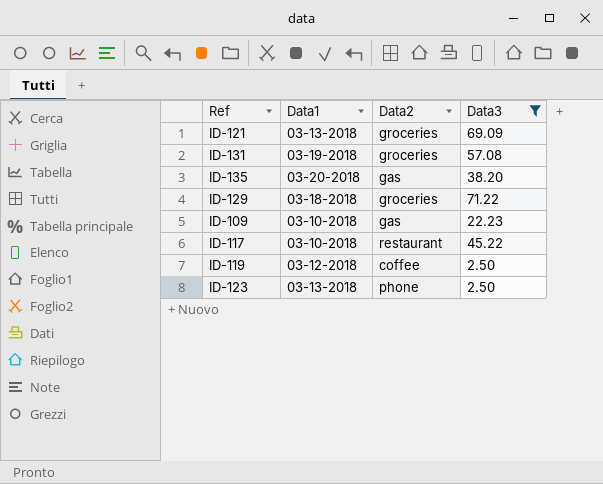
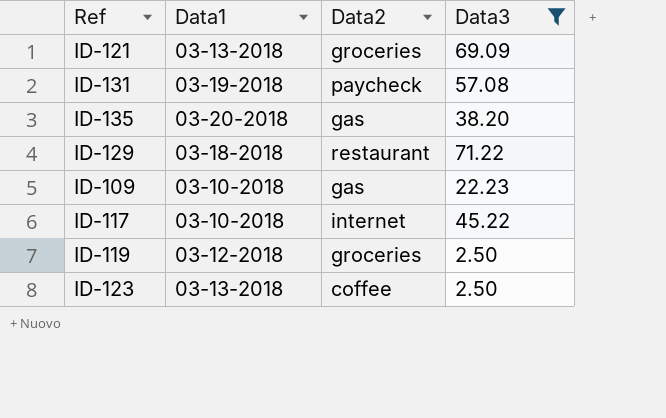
ID-131 | Data2: groceries -> paycheck
ID-129 | Data2: groceries -> restaurant
ID-117 | Data2: restaurant -> internet
ID-119 | Data2: coffee -> groceries
ID-123 | Data2: phone -> coffee

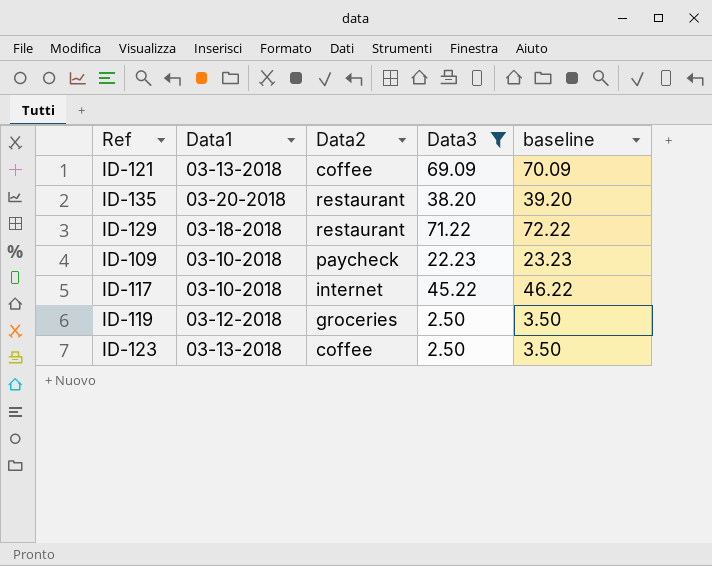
column baseline | formula: none -> [Data3] + 1
row ID-131: 03-19-2018 | paycheck | 57.08 -> none
ID-121 | Data2: groceries -> coffee
ID-135 | Data2: gas -> restaurant
ID-109 | Data2: gas -> paycheck

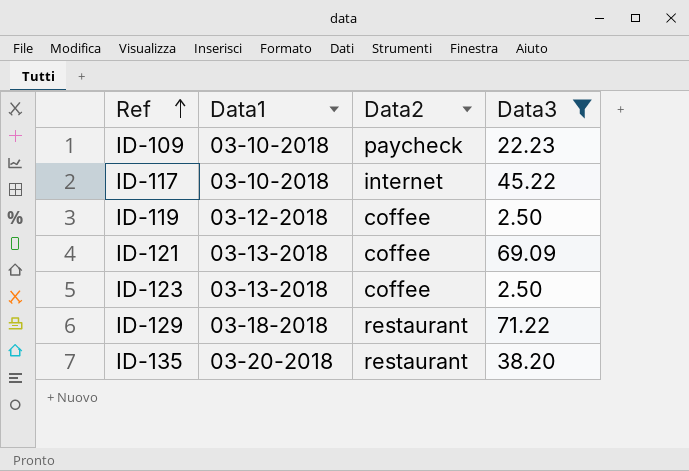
row order: none -> Ref ascending
column baseline | formula: [Data3] + 1 -> none
ID-119 | Data2: groceries -> coffee

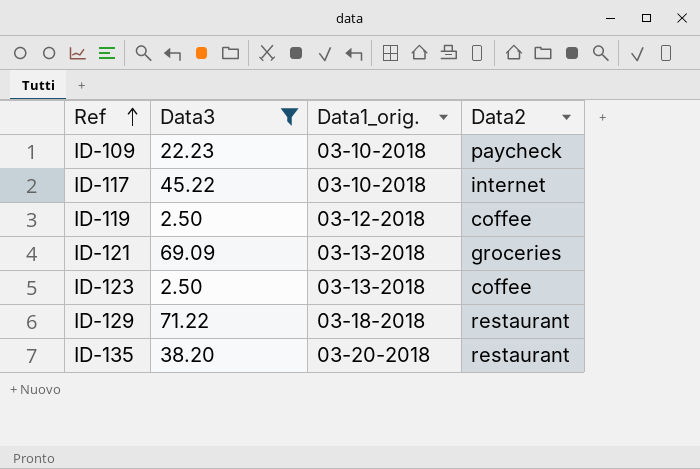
column Data3 | position: 4 -> 2
column name: Data1 -> Data1_orig.
ID-121 | Data2: coffee -> groceries

